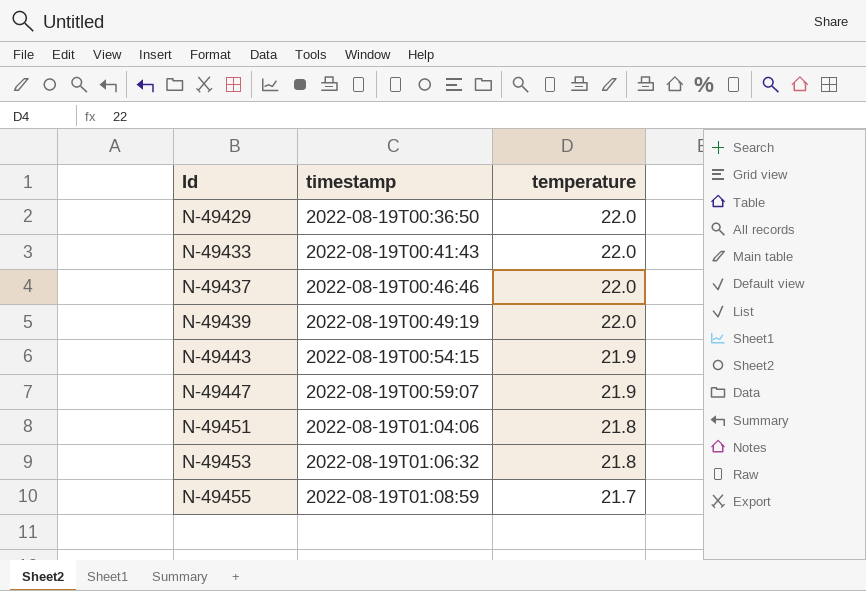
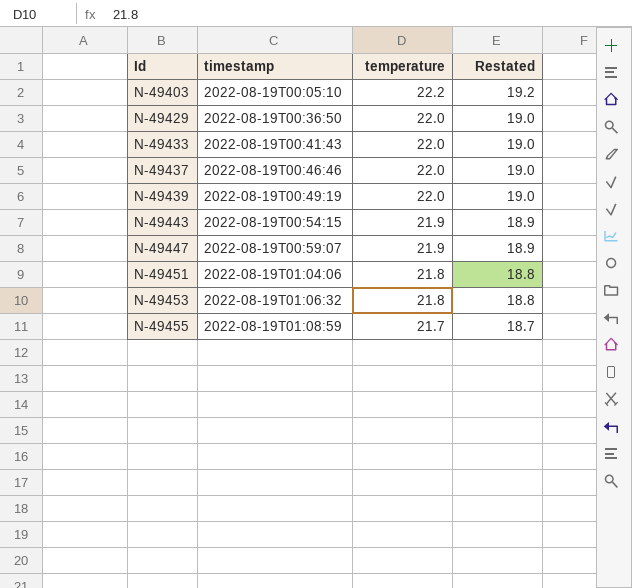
column Restated | formula: none -> [temperature] - 3
row N-49403: none -> 2022-08-19T00:05:10 | 22.2 | 19.2

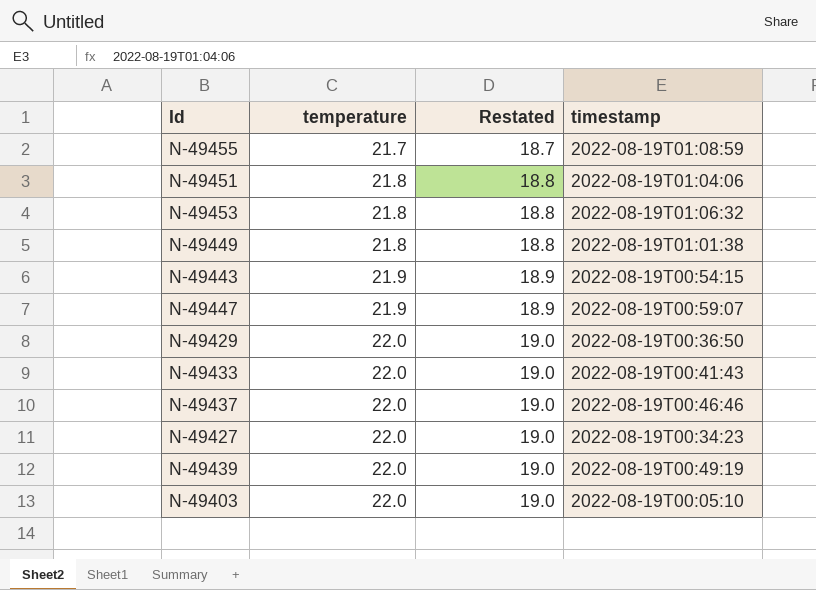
row order: Id ascending -> temperature ascending
column timestamp | position: 2 -> 4
row N-49449: none -> 21.8 | 18.8 | 2022-08-19T01:01:38
row N-49427: none -> 22.0 | 19.0 | 2022-08-19T00:34:23
N-49403 | temperature: 22.2 -> 22.0
N-49403 | Restated: 19.2 -> 19.0

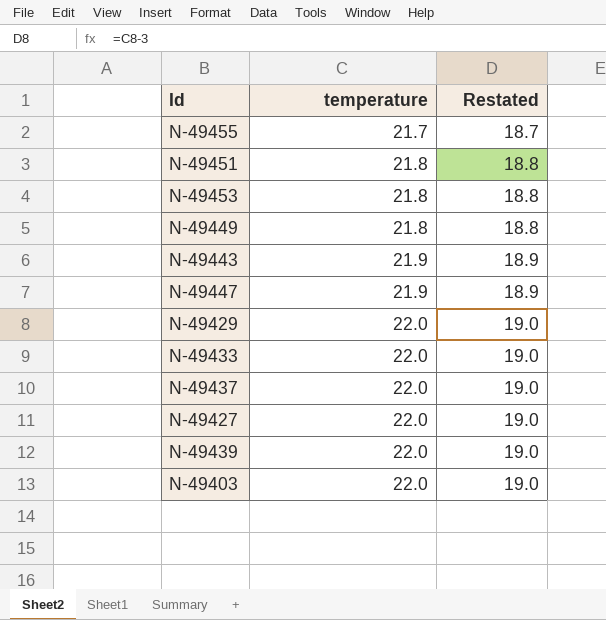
column timestamp | position: 4 -> none

